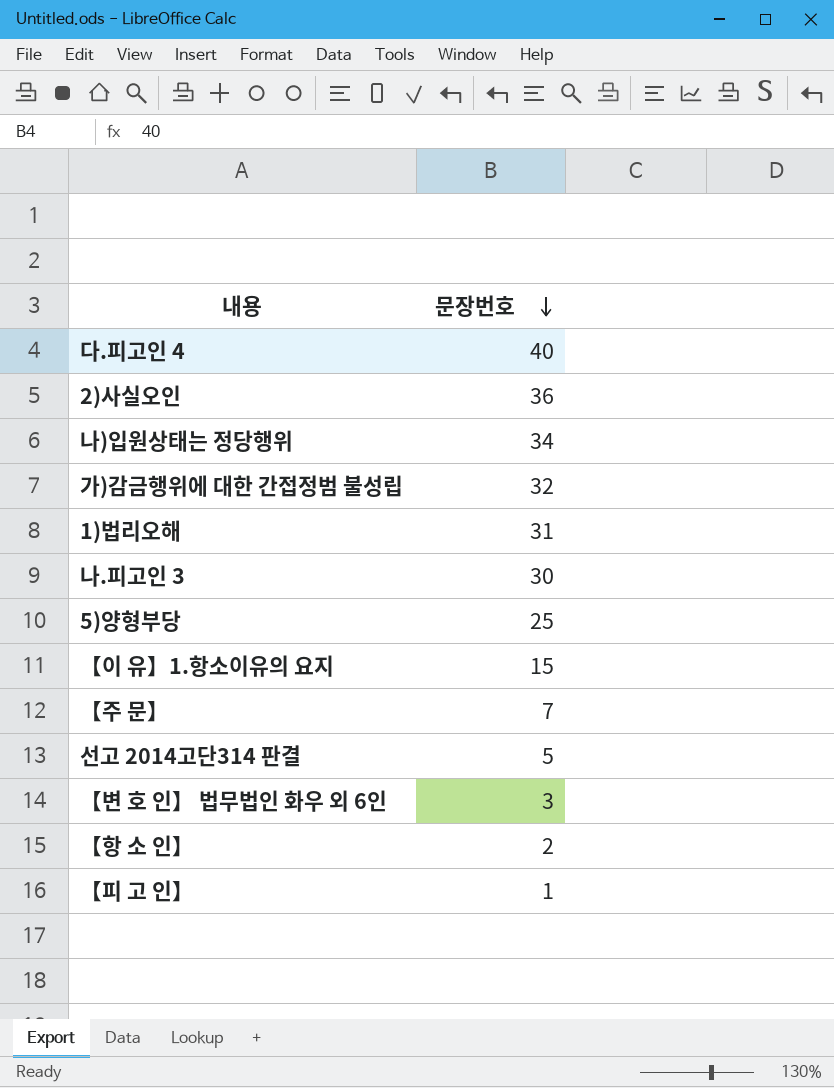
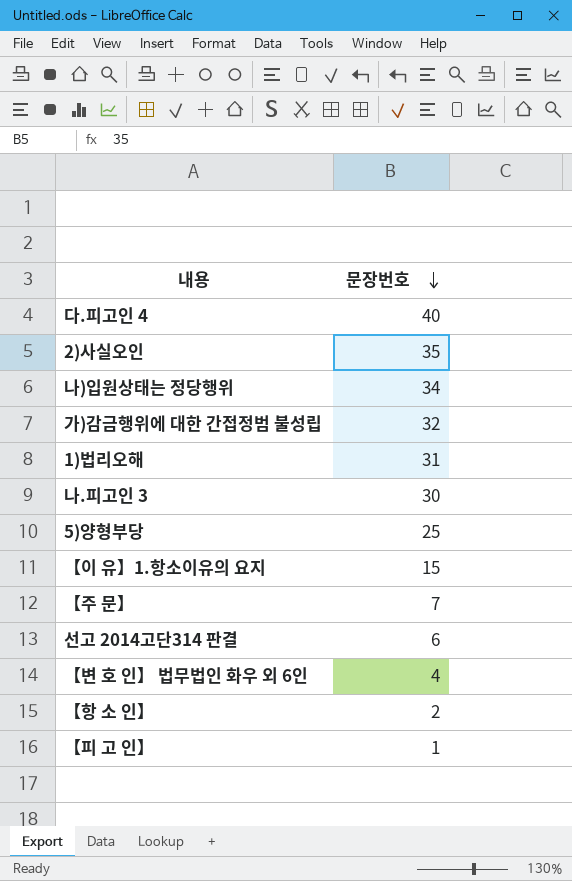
2)사실오인 | 문장번호: 36 -> 35
선고 2014고단314 판결 | 문장번호: 5 -> 6
【변 호 인】 법무법인 화우 외 6인 | 문장번호: 3 -> 4

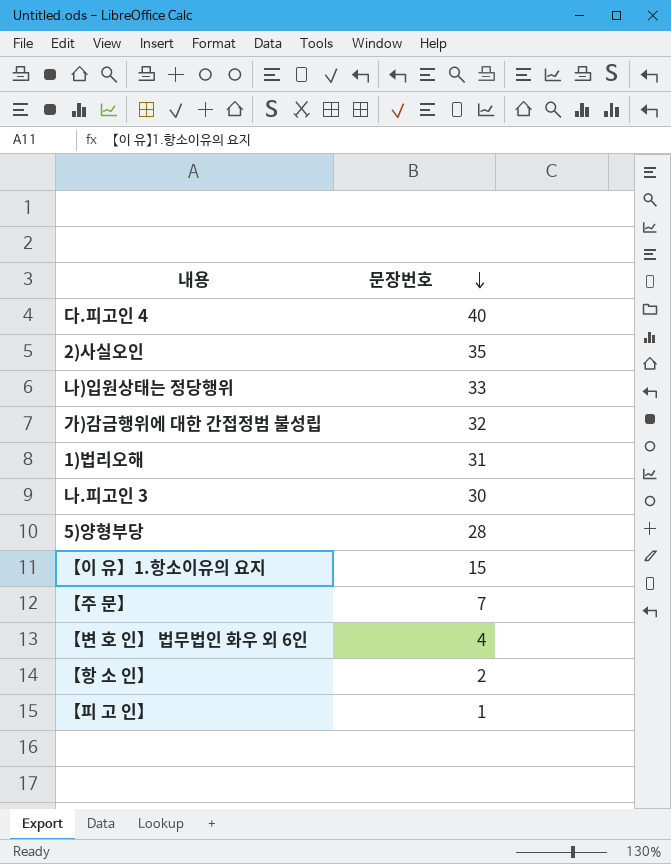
row 선고 2014고단314 판결: 6 -> none
나)입원상태는 정당행위 | 문장번호: 34 -> 33
5)양형부당 | 문장번호: 25 -> 28

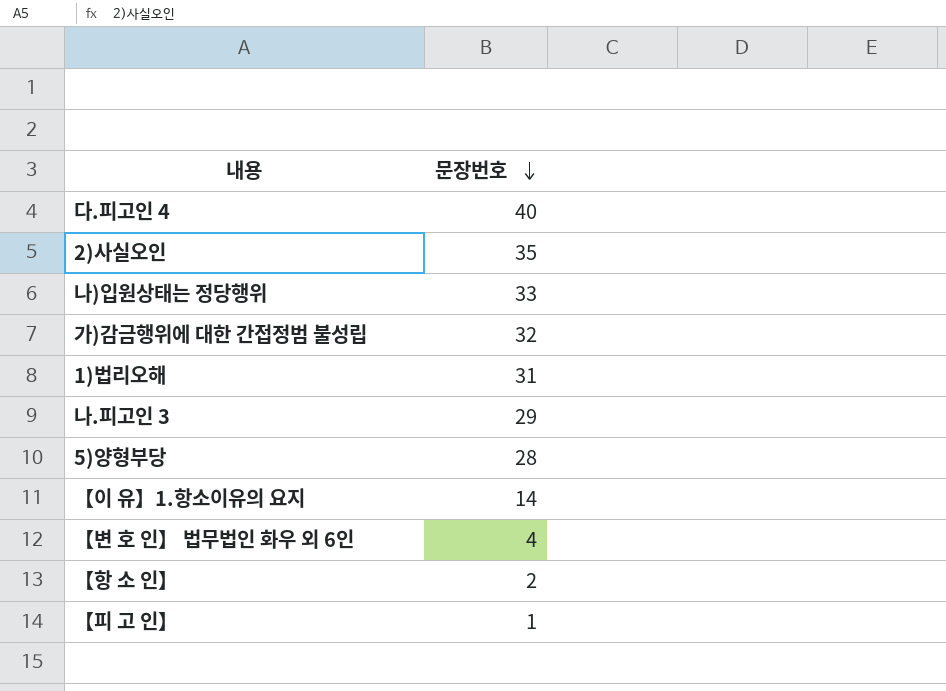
row 【주 문】: 7 -> none
나.피고인 3 | 문장번호: 30 -> 29
【이 유】1.항소이유의 요지 | 문장번호: 15 -> 14

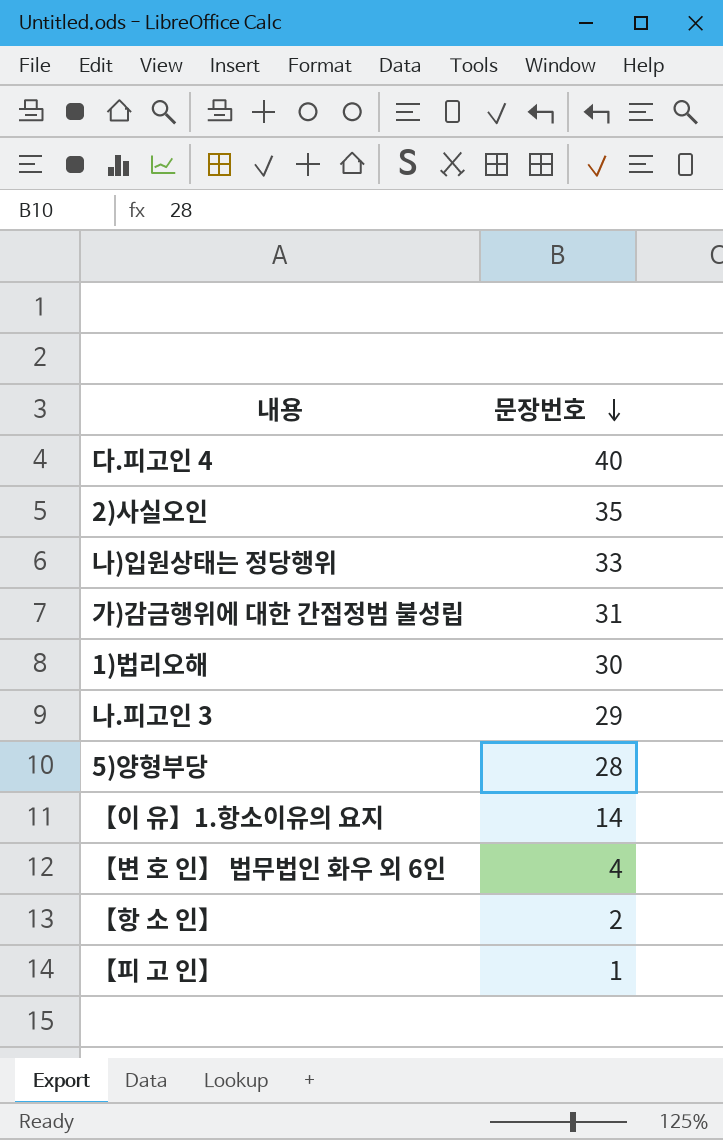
가)감금행위에 대한 간접정범 불성립 | 문장번호: 32 -> 31
1)법리오해 | 문장번호: 31 -> 30

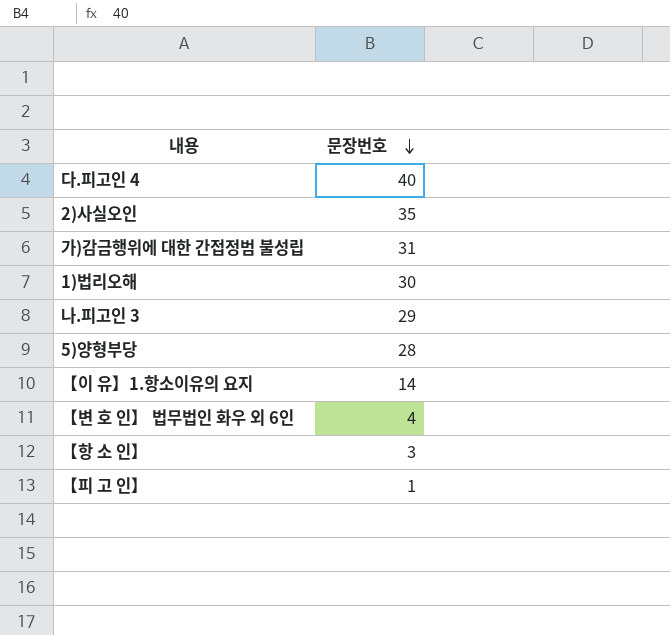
row 나)입원상태는 정당행위: 33 -> none
【항 소 인】 | 문장번호: 2 -> 3

